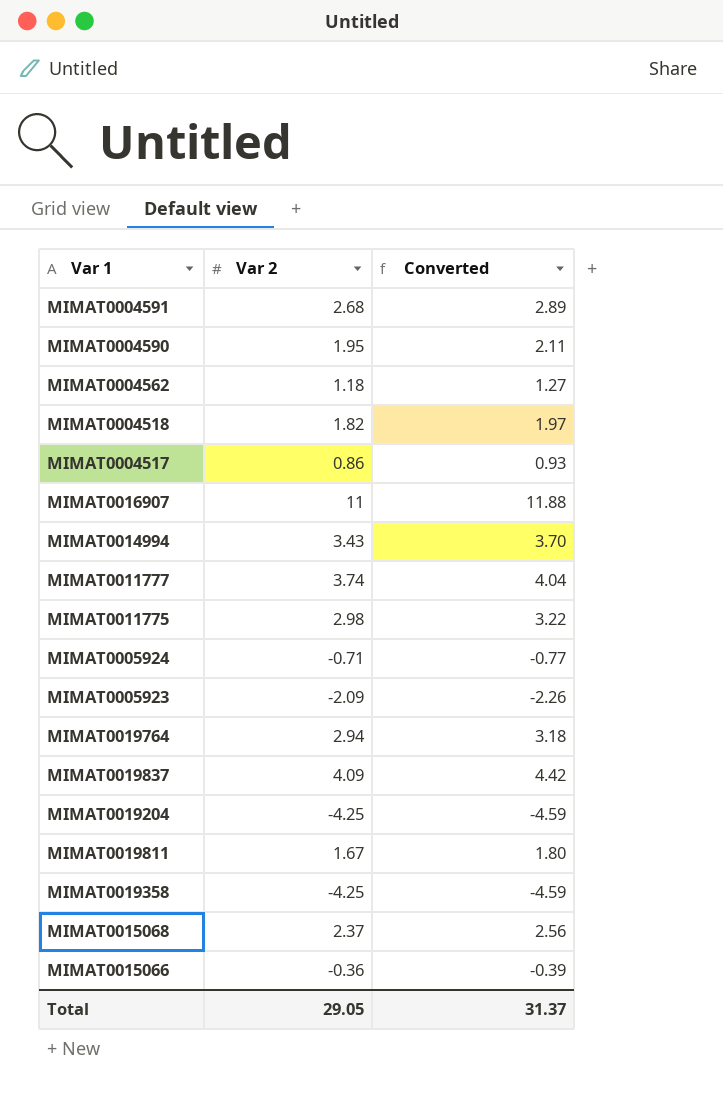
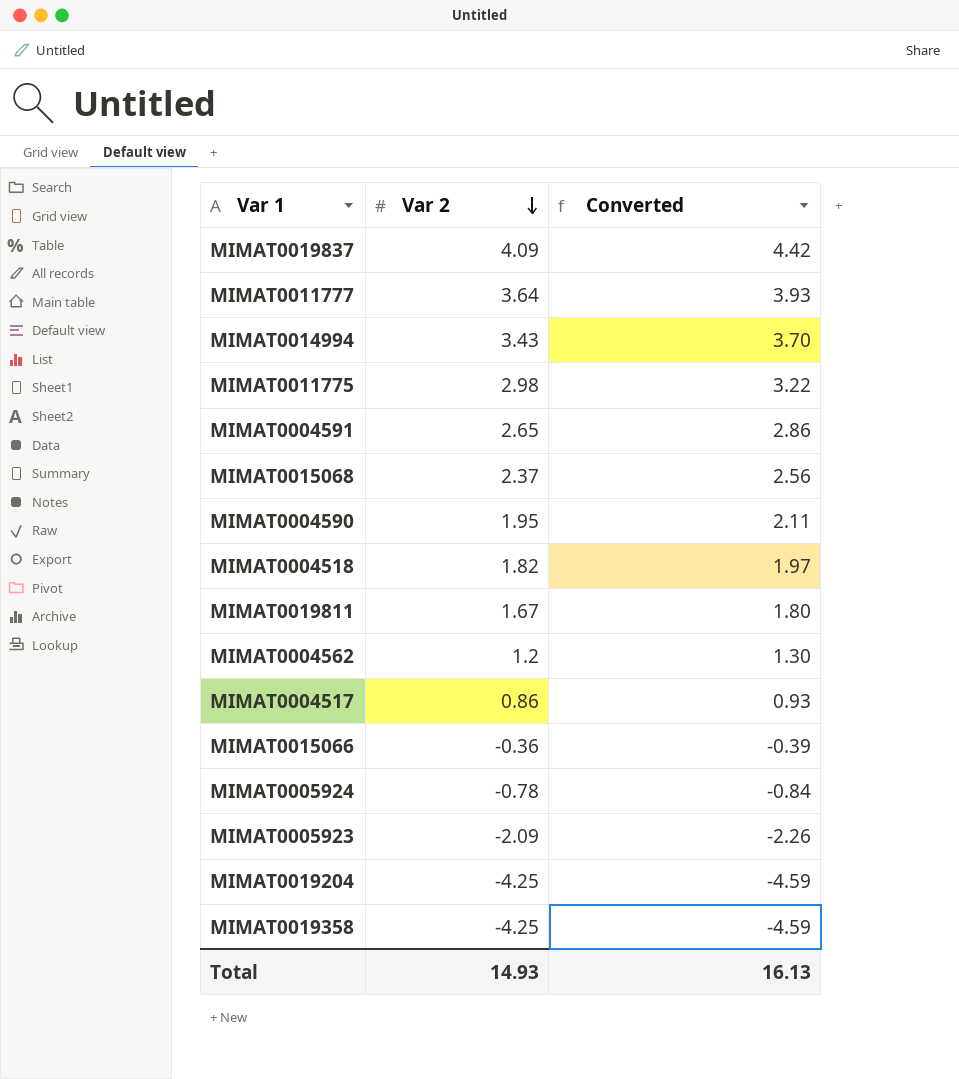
row order: none -> Var 2 descending
row MIMAT0016907: 11 | 11.88 -> none
row MIMAT0019764: 2.94 | 3.18 -> none
MIMAT0011777 | Var 2: 3.74 -> 3.64
MIMAT0011777 | Converted: 4.04 -> 3.93
MIMAT0004591 | Var 2: 2.68 -> 2.65
MIMAT0004591 | Converted: 2.89 -> 2.86
MIMAT0004562 | Var 2: 1.18 -> 1.2
MIMAT0004562 | Converted: 1.27 -> 1.30
MIMAT0005924 | Var 2: -0.71 -> -0.78
MIMAT0005924 | Converted: -0.77 -> -0.84
Total | Var 2: 29.05 -> 14.93
Total | Converted: 31.37 -> 16.13

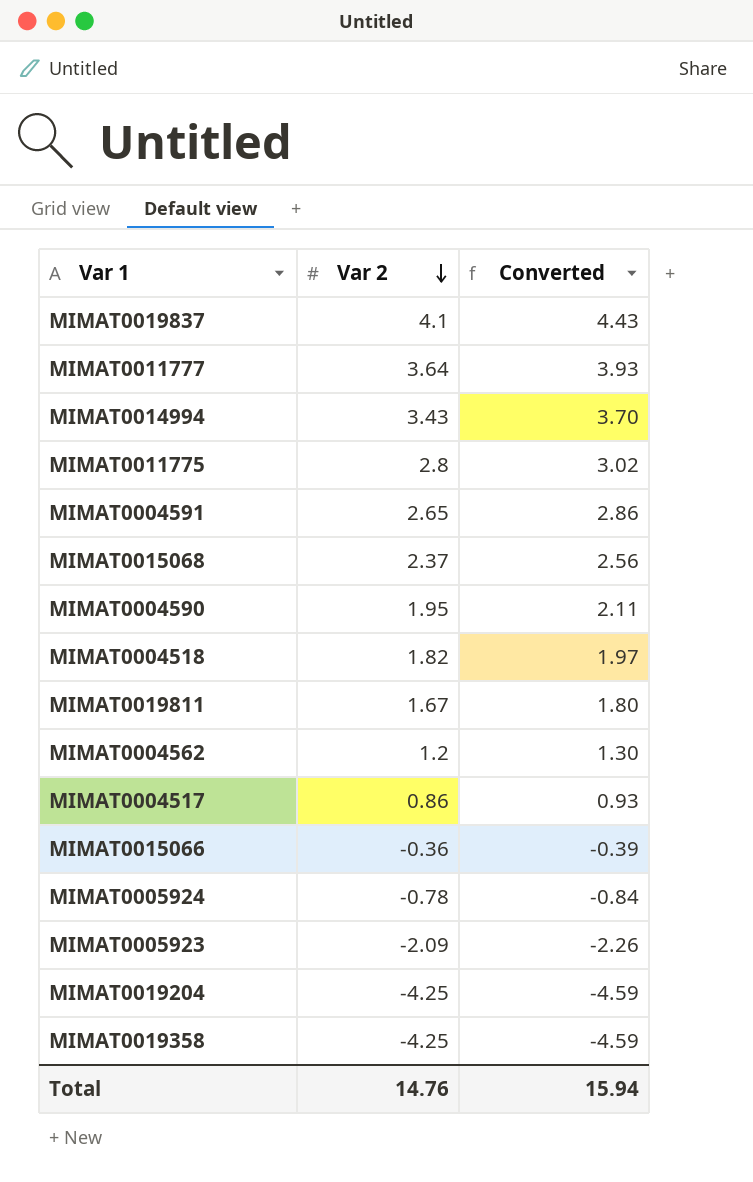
MIMAT0019837 | Var 2: 4.09 -> 4.1
MIMAT0019837 | Converted: 4.42 -> 4.43
MIMAT0011775 | Var 2: 2.98 -> 2.8
MIMAT0011775 | Converted: 3.22 -> 3.02
Total | Var 2: 14.93 -> 14.76
Total | Converted: 16.13 -> 15.94

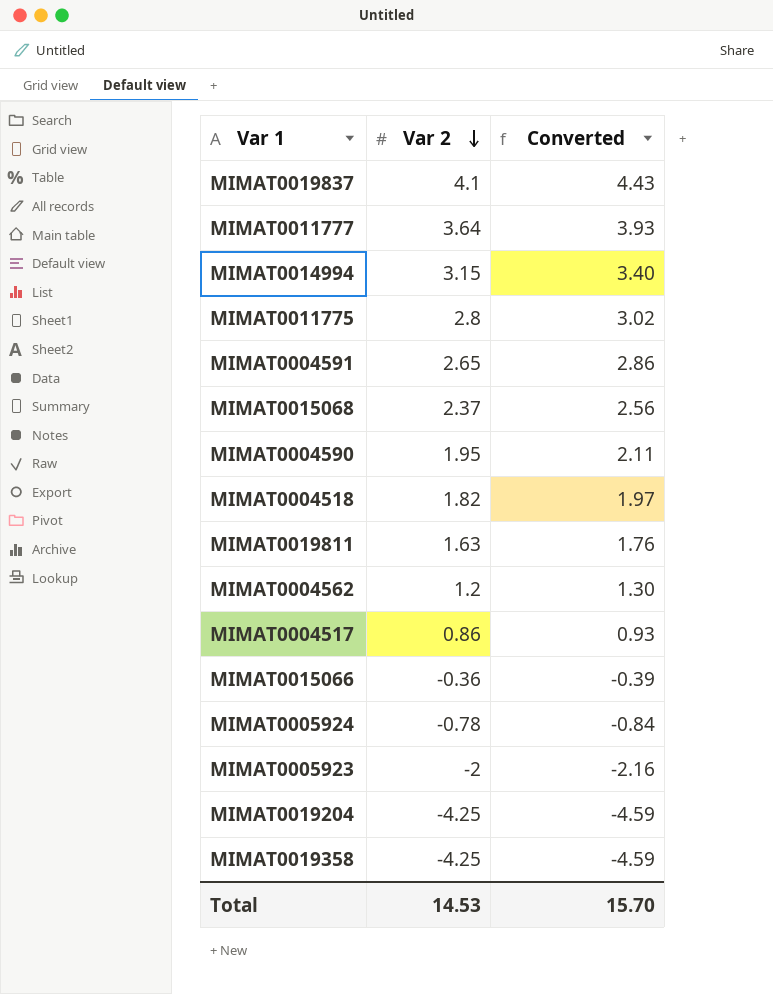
MIMAT0014994 | Var 2: 3.43 -> 3.15
MIMAT0014994 | Converted: 3.70 -> 3.40
MIMAT0019811 | Var 2: 1.67 -> 1.63
MIMAT0019811 | Converted: 1.80 -> 1.76
MIMAT0005923 | Var 2: -2.09 -> -2
MIMAT0005923 | Converted: -2.26 -> -2.16
Total | Var 2: 14.76 -> 14.53
Total | Converted: 15.94 -> 15.70

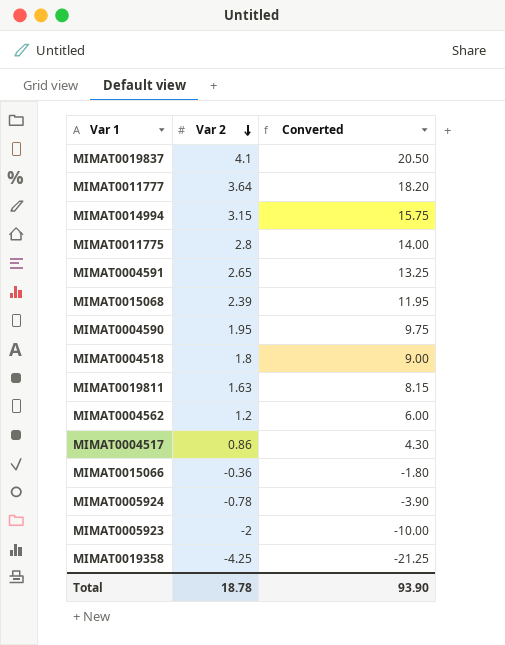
column Converted | formula: [Var 2] * 1.08 -> [Var 2] * 5
row MIMAT0019204: -4.25 | -4.59 -> none
MIMAT0015068 | Var 2: 2.37 -> 2.39
MIMAT0004518 | Var 2: 1.82 -> 1.8
Total | Var 2: 14.53 -> 18.78
Total | Converted: 15.70 -> 93.90

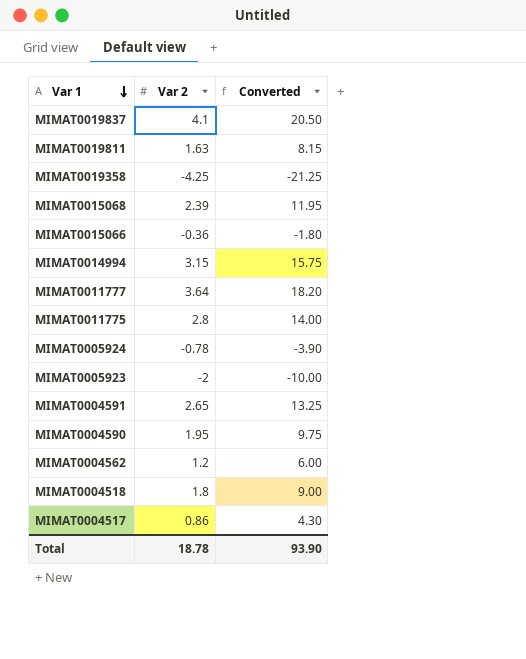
row order: Var 2 descending -> Var 1 descending

